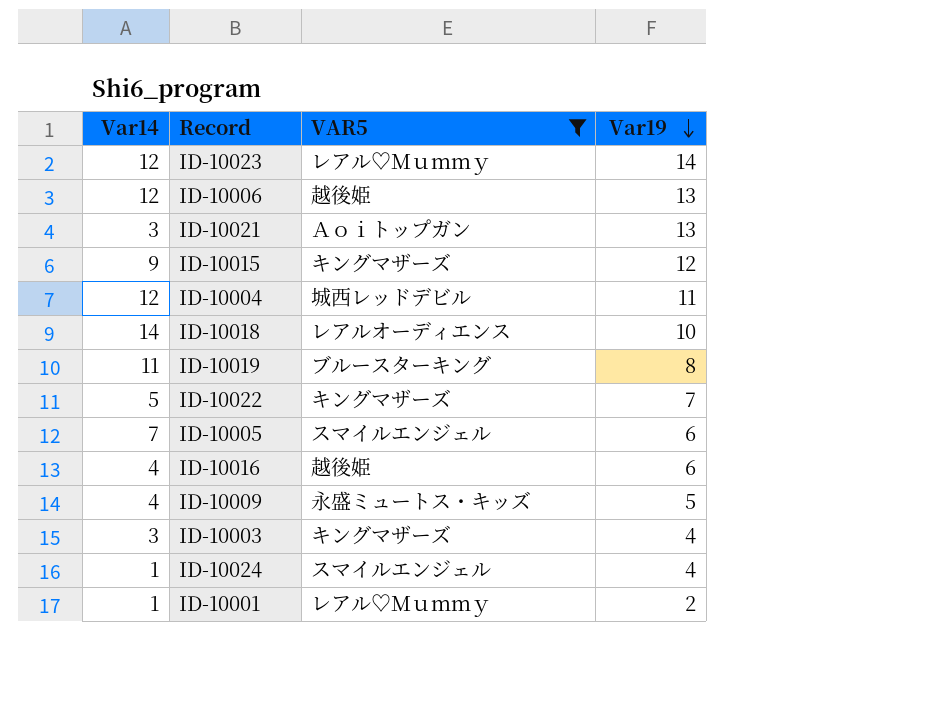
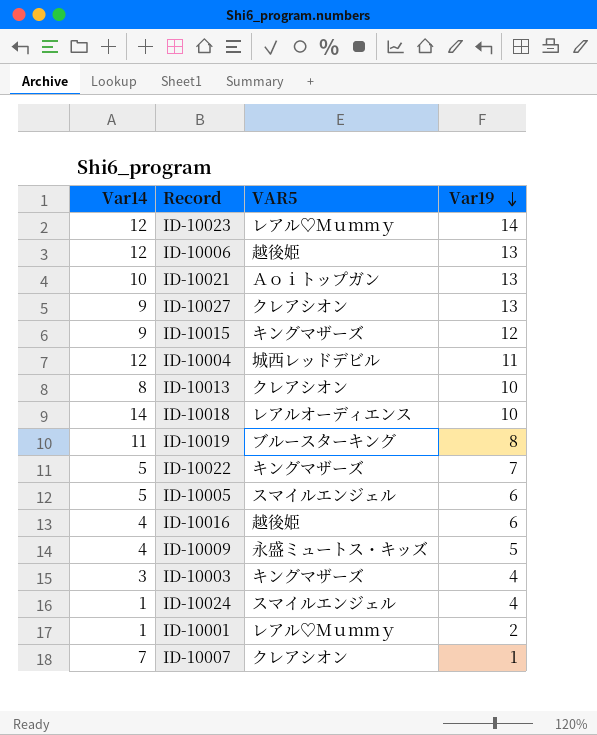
filter: VAR5 != クレアシオン -> none
ID-10021 | Var14: 3 -> 10
ID-10005 | Var14: 7 -> 5

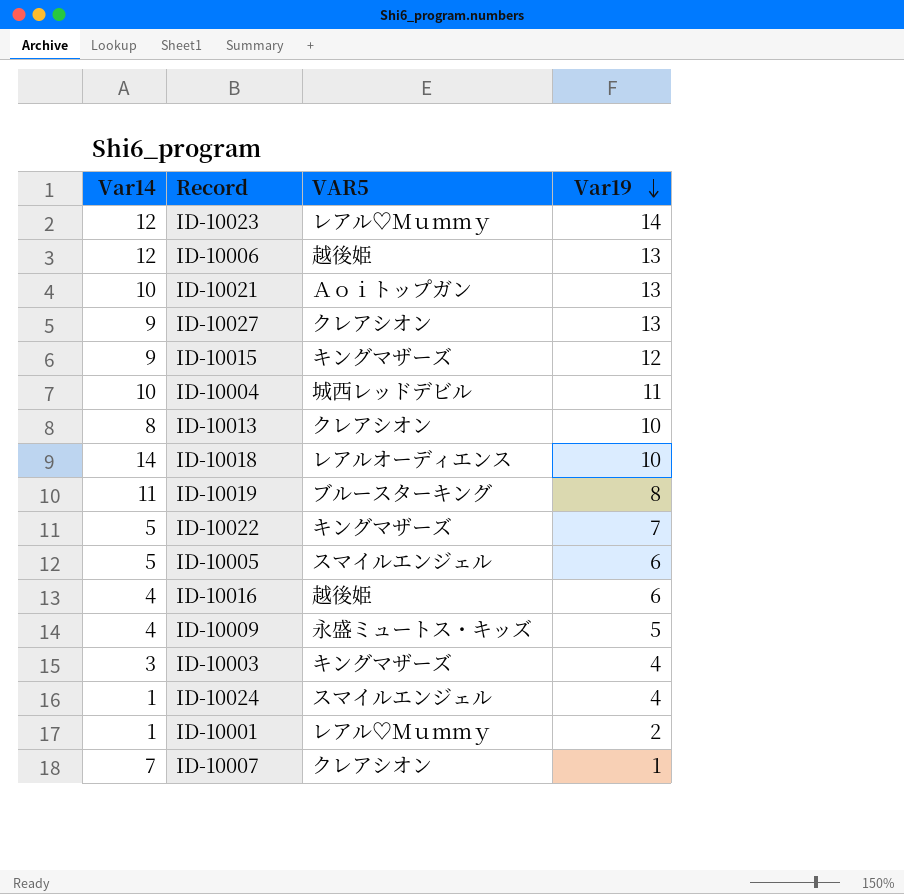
ID-10004 | Var14: 12 -> 10

